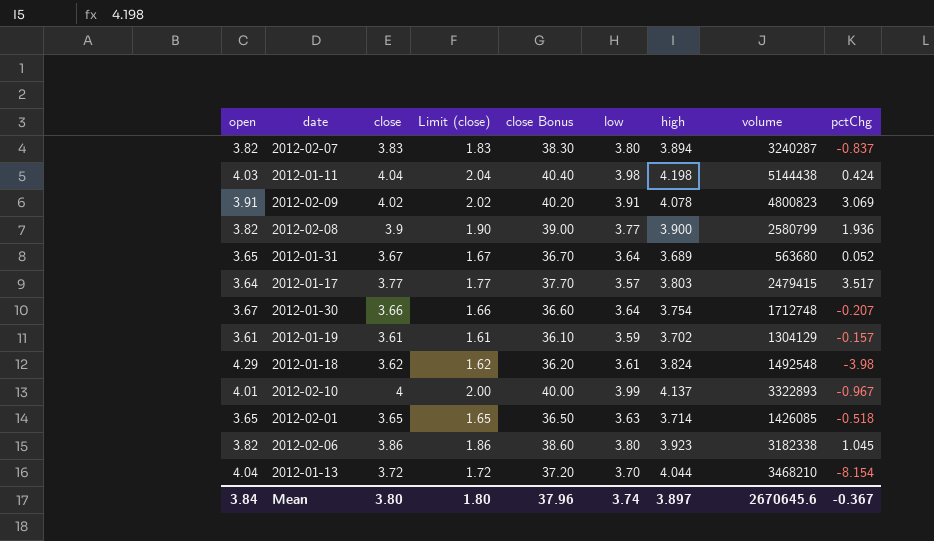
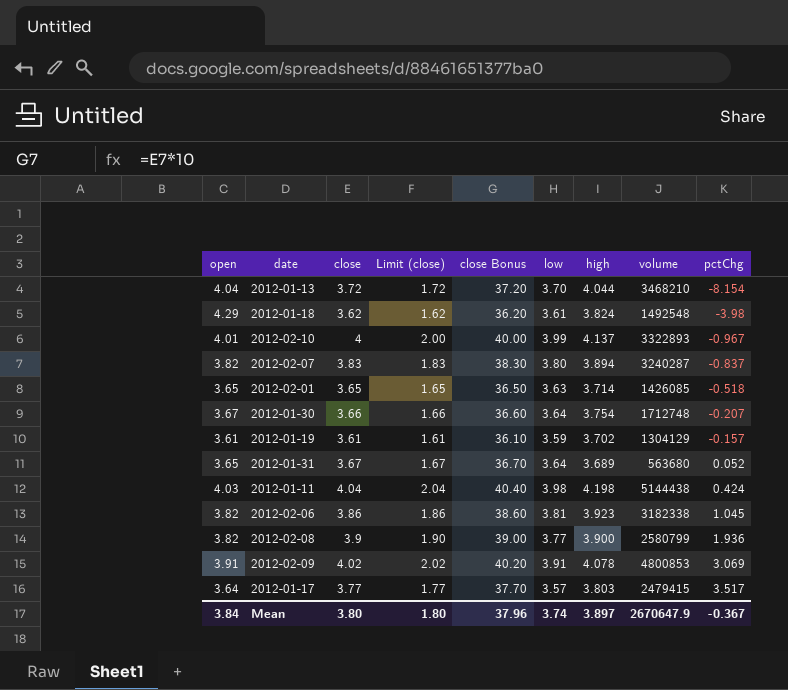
row order: none -> pctChg ascending
2012-02-06 | low: 3.80 -> 3.81
2012-02-09 | volume: 4800823 -> 4800853
Mean | volume: 2670645.6 -> 2670647.9

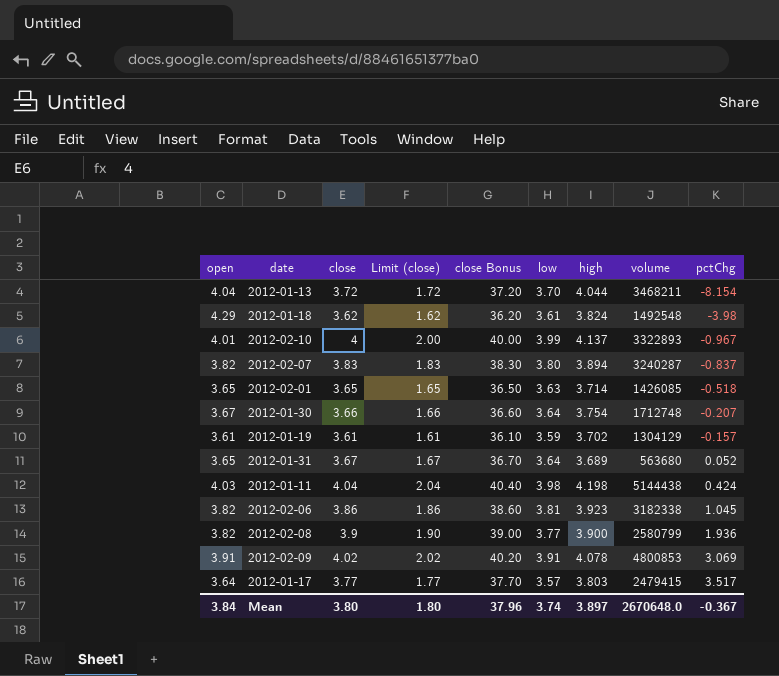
2012-01-13 | volume: 3468210 -> 3468211
Mean | volume: 2670647.9 -> 2670648.0

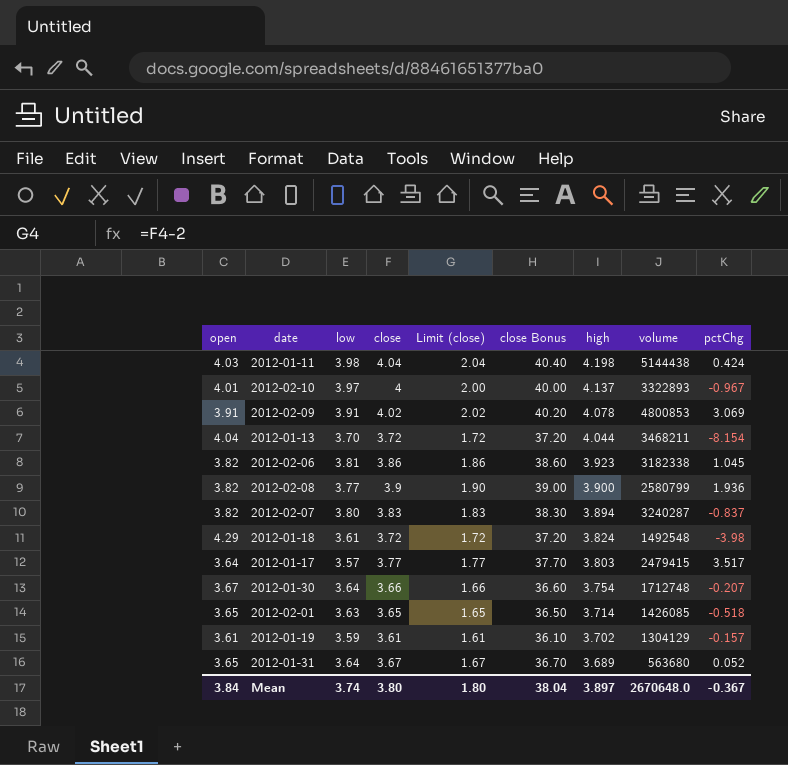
row order: pctChg ascending -> high descending
column low | position: 6 -> 3
2012-02-10 | low: 3.99 -> 3.97
2012-01-18 | close: 3.62 -> 3.72
2012-01-18 | Limit (close): 1.62 -> 1.72
2012-01-18 | close Bonus: 36.20 -> 37.20
Mean | close Bonus: 37.96 -> 38.04

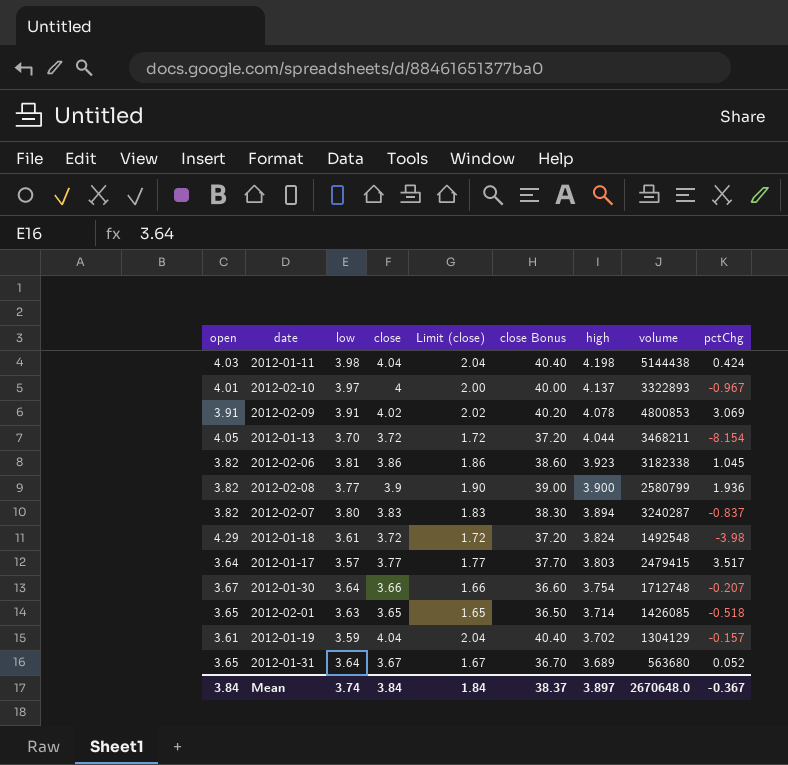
2012-01-13 | open: 4.04 -> 4.05
2012-01-19 | close: 3.61 -> 4.04
2012-01-19 | Limit (close): 1.61 -> 2.04
2012-01-19 | close Bonus: 36.10 -> 40.40
Mean | close: 3.80 -> 3.84
Mean | Limit (close): 1.80 -> 1.84
Mean | close Bonus: 38.04 -> 38.37

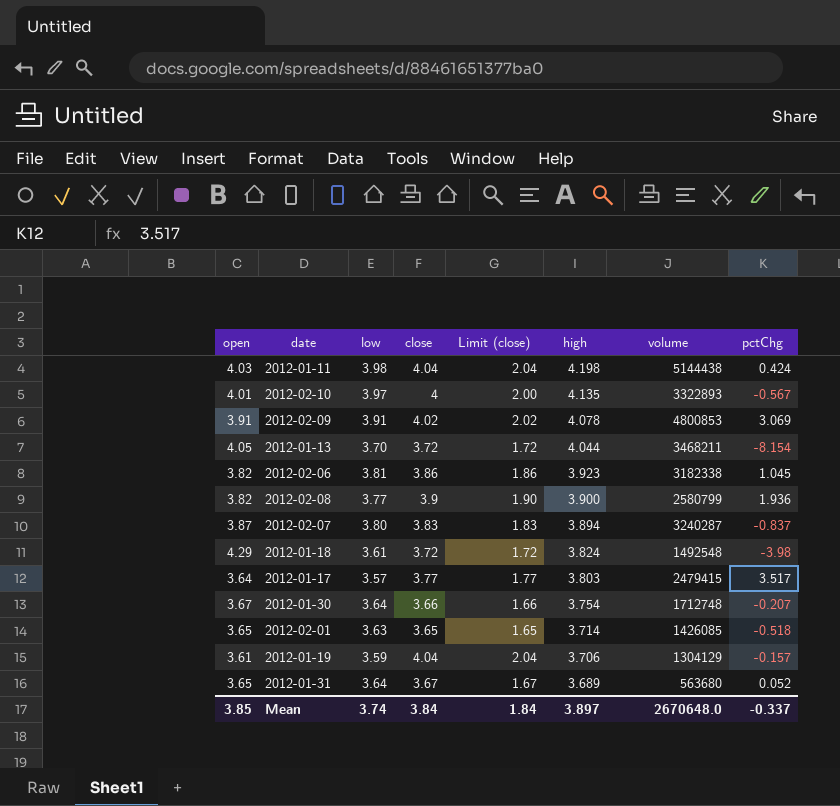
column close Bonus | formula: [close] * 10 -> none
2012-02-10 | high: 4.137 -> 4.135
2012-02-10 | pctChg: -0.967 -> -0.567
2012-02-07 | open: 3.82 -> 3.87
2012-01-19 | high: 3.702 -> 3.706
Mean | open: 3.84 -> 3.85
Mean | pctChg: -0.367 -> -0.337

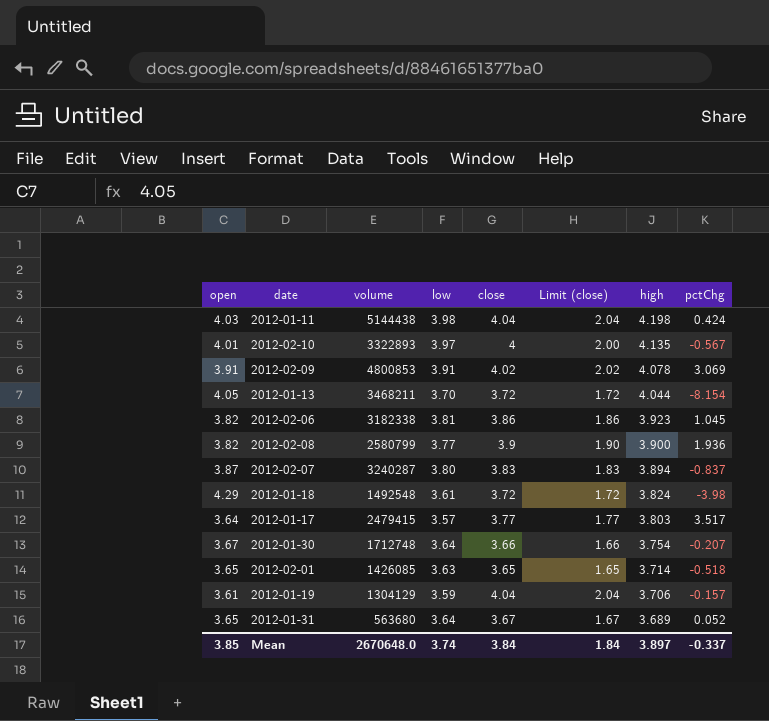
column volume | position: 7 -> 3

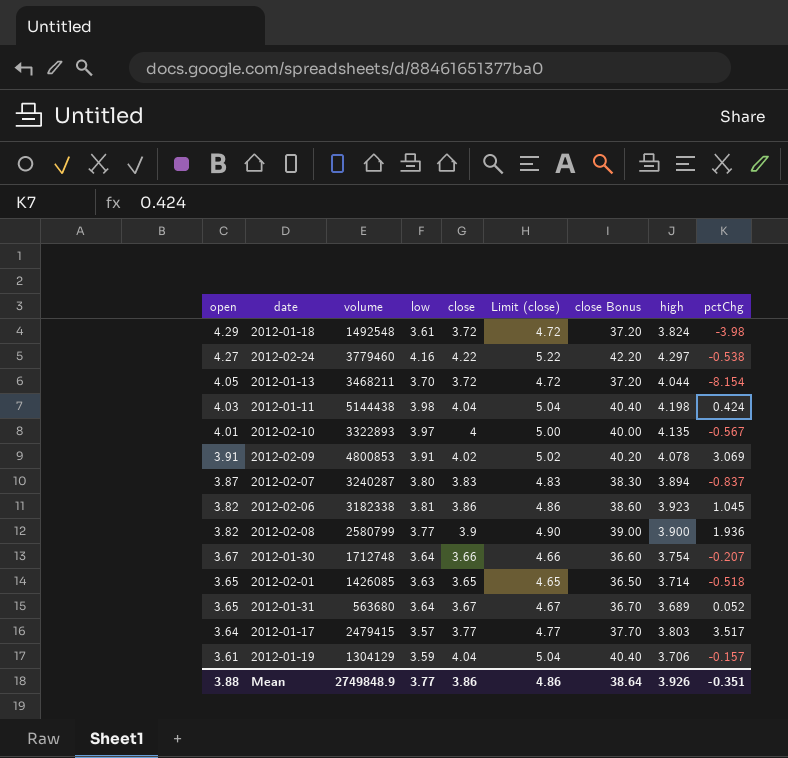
row order: high descending -> open descending
column Limit (close) | formula: [close] - 2 -> [close] + 1
column close Bonus | formula: none -> [close] * 10
row 2012-02-24: none -> 4.27 | 3779460 | 4.16 | 4.22 | 5.22 | 42.20 | 4.297 | -0.538
Mean | open: 3.85 -> 3.88
Mean | volume: 2670648.0 -> 2749848.9
Mean | low: 3.74 -> 3.77
Mean | close: 3.84 -> 3.86
Mean | Limit (close): 1.84 -> 4.86
Mean | high: 3.897 -> 3.926
Mean | pctChg: -0.337 -> -0.351

